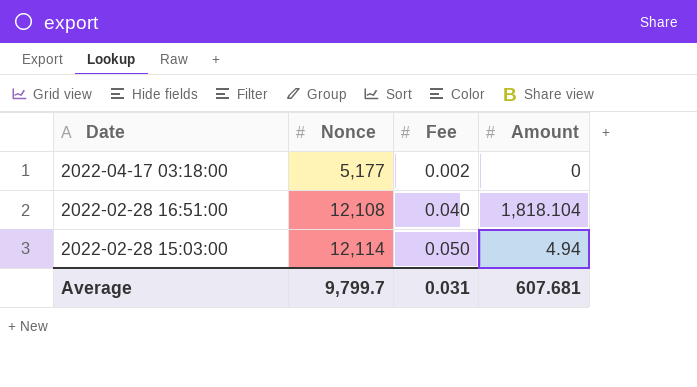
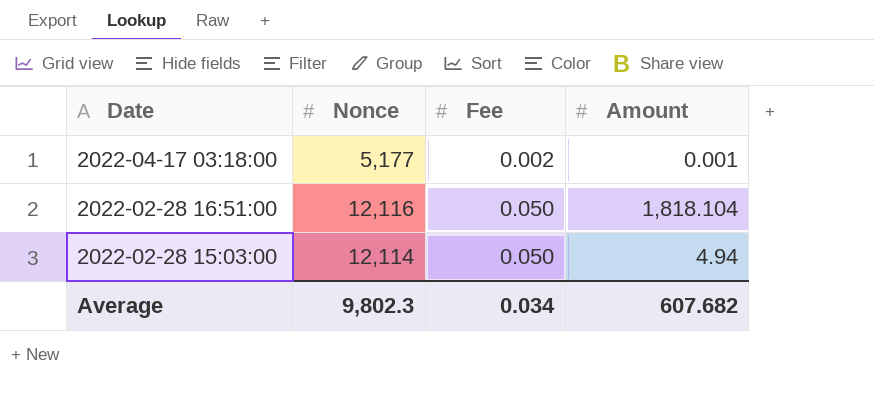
2022-04-17 03:18:00 | Amount: 0 -> 0.001
2022-02-28 16:51:00 | Nonce: 12,108 -> 12,116
2022-02-28 16:51:00 | Fee: 0.040 -> 0.050
Average | Nonce: 9,799.7 -> 9,802.3
Average | Fee: 0.031 -> 0.034
Average | Amount: 607.681 -> 607.682

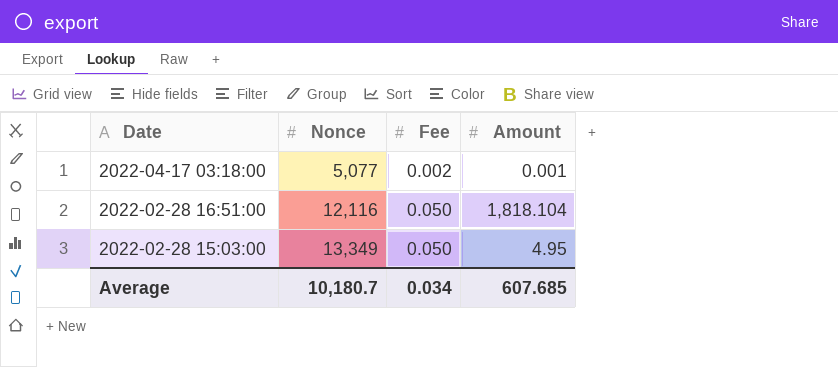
2022-04-17 03:18:00 | Nonce: 5,177 -> 5,077
2022-02-28 15:03:00 | Nonce: 12,114 -> 13,349
2022-02-28 15:03:00 | Amount: 4.94 -> 4.95
Average | Nonce: 9,802.3 -> 10,180.7
Average | Amount: 607.682 -> 607.685

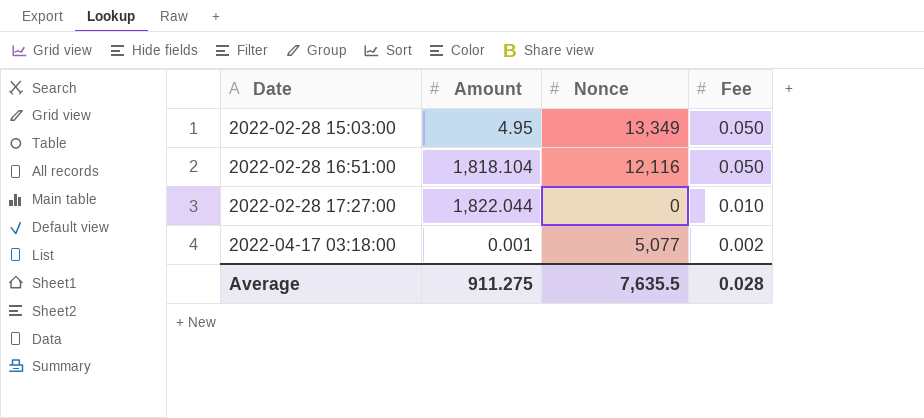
row order: Date descending -> Date ascending
column Amount | position: 4 -> 2
row 2022-02-28 17:27:00: none -> 1,822.044 | 0 | 0.010
Average | Amount: 607.685 -> 911.275
Average | Nonce: 10,180.7 -> 7,635.5
Average | Fee: 0.034 -> 0.028

